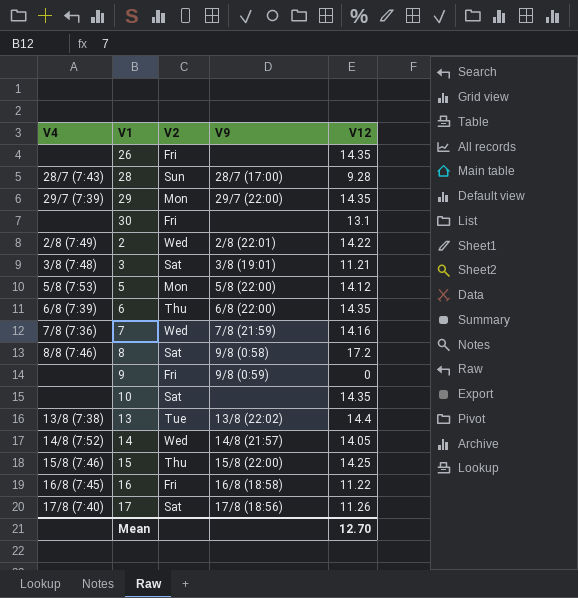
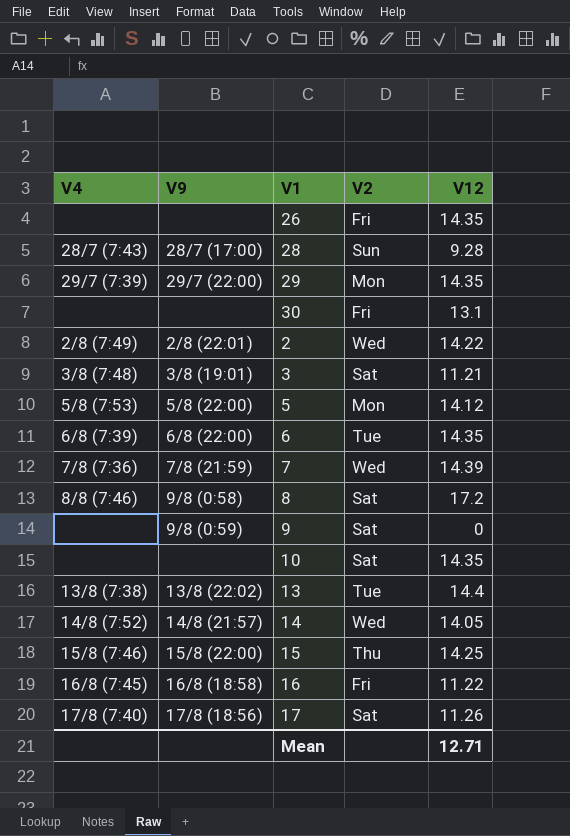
column V9 | position: 4 -> 2
6 | V2: Thu -> Tue
7 | V12: 14.16 -> 14.39
9 | V2: Fri -> Sat
Mean | V12: 12.70 -> 12.71

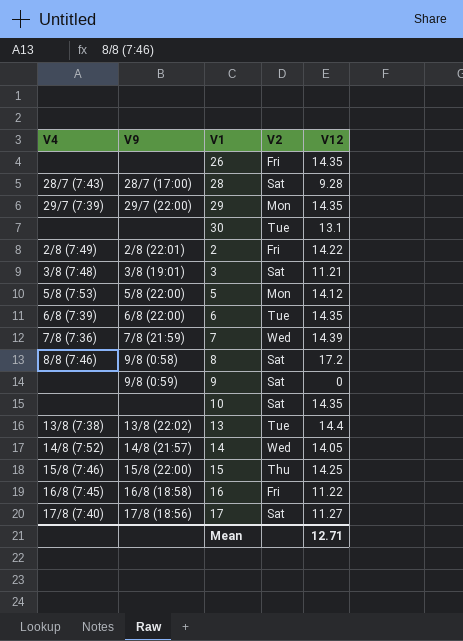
28 | V2: Sun -> Sat
30 | V2: Fri -> Tue
2 | V2: Wed -> Fri
17 | V12: 11.26 -> 11.27

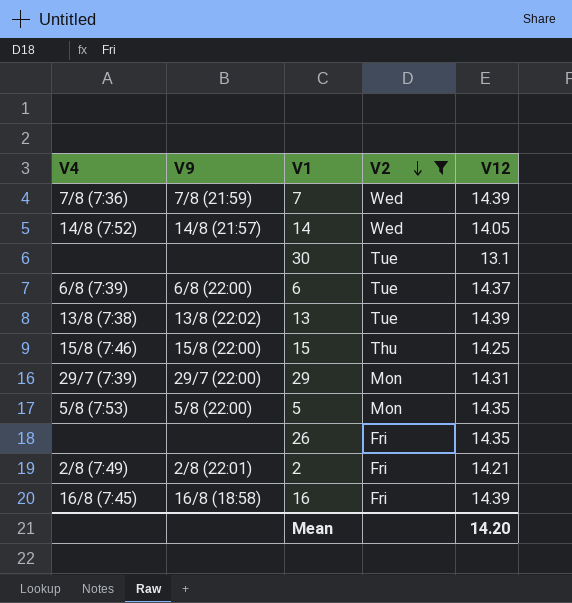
filter: none -> V2 != Sat
row order: none -> V2 descending
6 | V12: 14.35 -> 14.37
13 | V12: 14.4 -> 14.39
29 | V12: 14.35 -> 14.31
5 | V12: 14.12 -> 14.35
2 | V12: 14.22 -> 14.21
16 | V12: 11.22 -> 14.39
Mean | V12: 12.71 -> 14.20

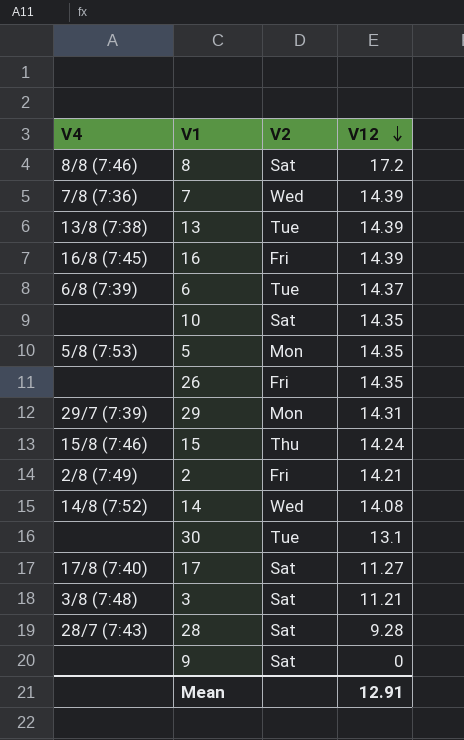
filter: V2 != Sat -> none
row order: V2 descending -> V12 descending
column V9 | position: 2 -> none
15 | V12: 14.25 -> 14.24
14 | V12: 14.05 -> 14.08
Mean | V12: 14.20 -> 12.91

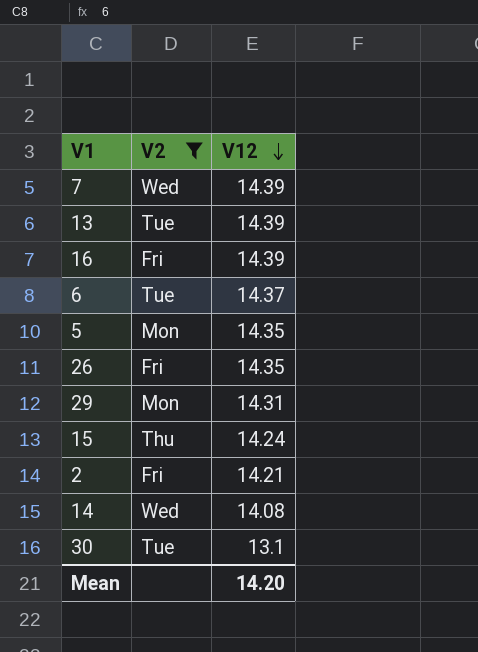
filter: none -> V2 != Sat
column V4 | position: 1 -> none
Mean | V12: 12.91 -> 14.20

